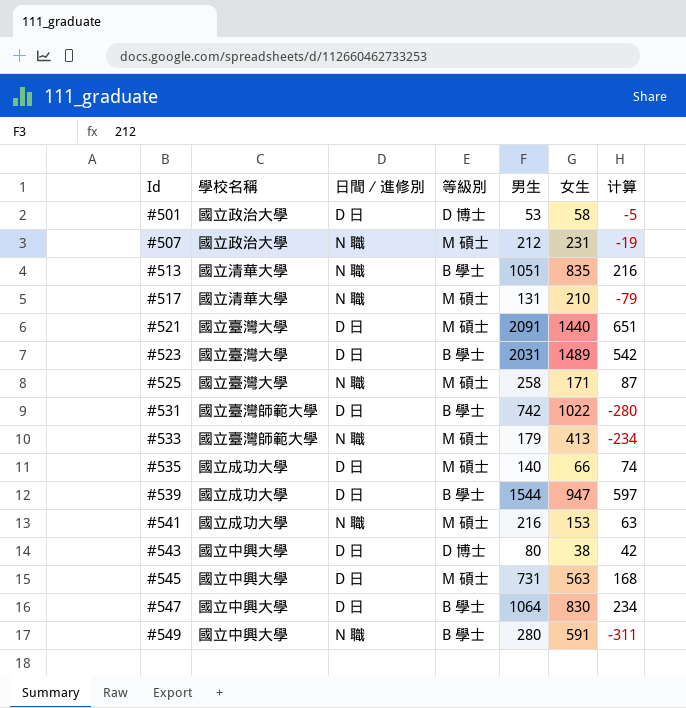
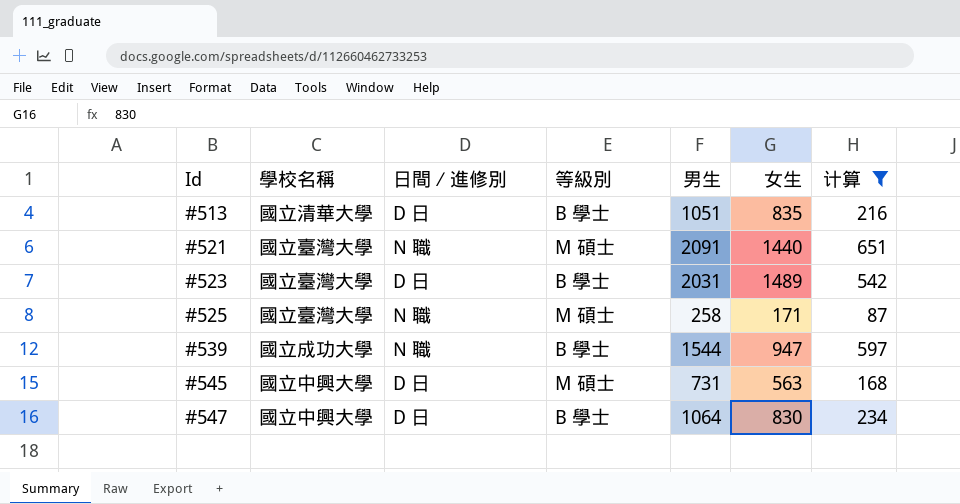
filter: none -> 计算 >= 87
#513 | 日間∕進修別: N 職 -> D 日
#521 | 日間∕進修別: D 日 -> N 職
#539 | 日間∕進修別: D 日 -> N 職

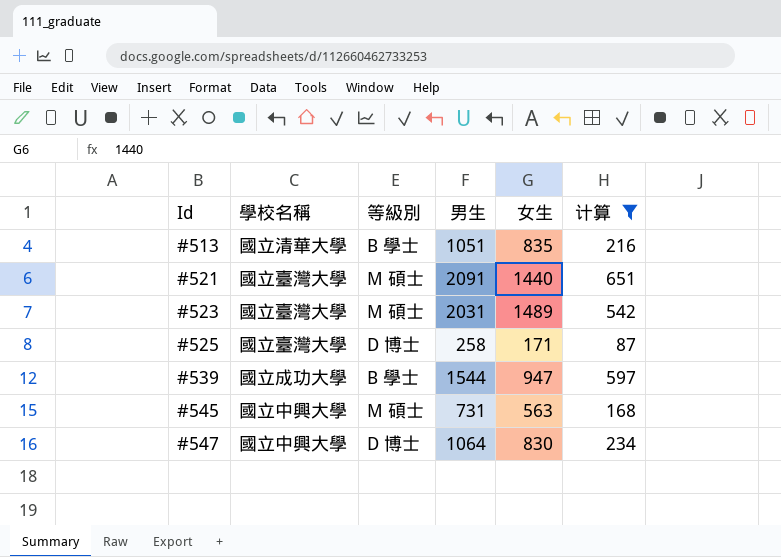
column 日間∕進修別 | position: 3 -> none
#523 | 等級別: B 學士 -> M 碩士
#525 | 等級別: M 碩士 -> D 博士
#547 | 等級別: B 學士 -> D 博士

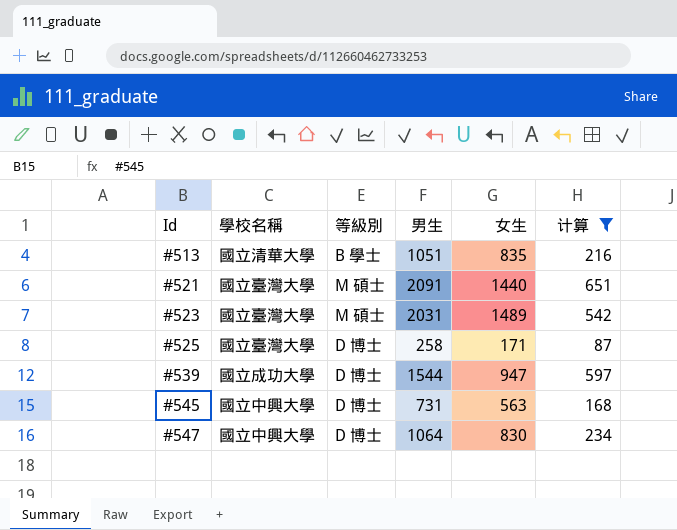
#539 | 等級別: B 學士 -> D 博士
#545 | 等級別: M 碩士 -> D 博士

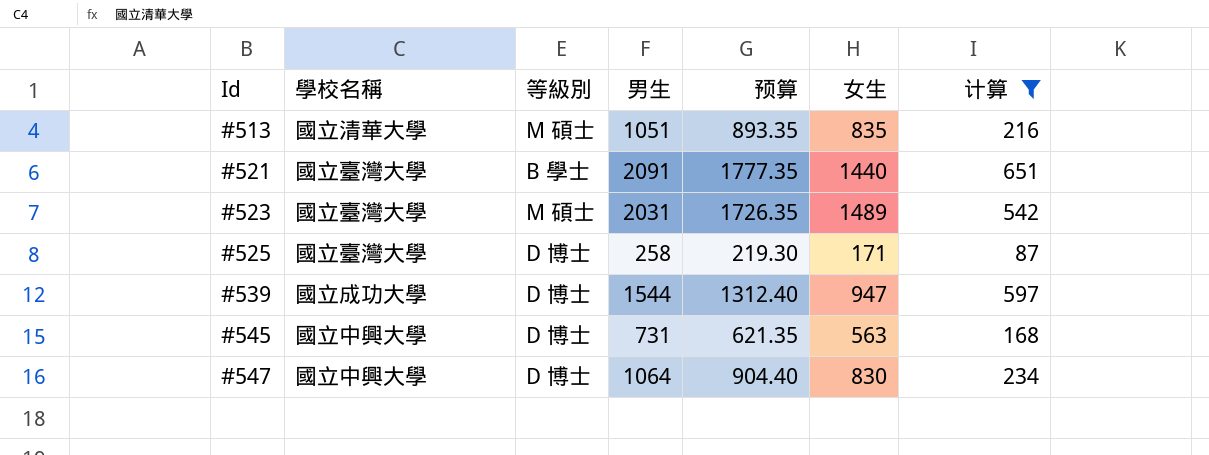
column 预算 | formula: none -> [男生] * 0.85
#513 | 等級別: B 學士 -> M 碩士
#521 | 等級別: M 碩士 -> B 學士

